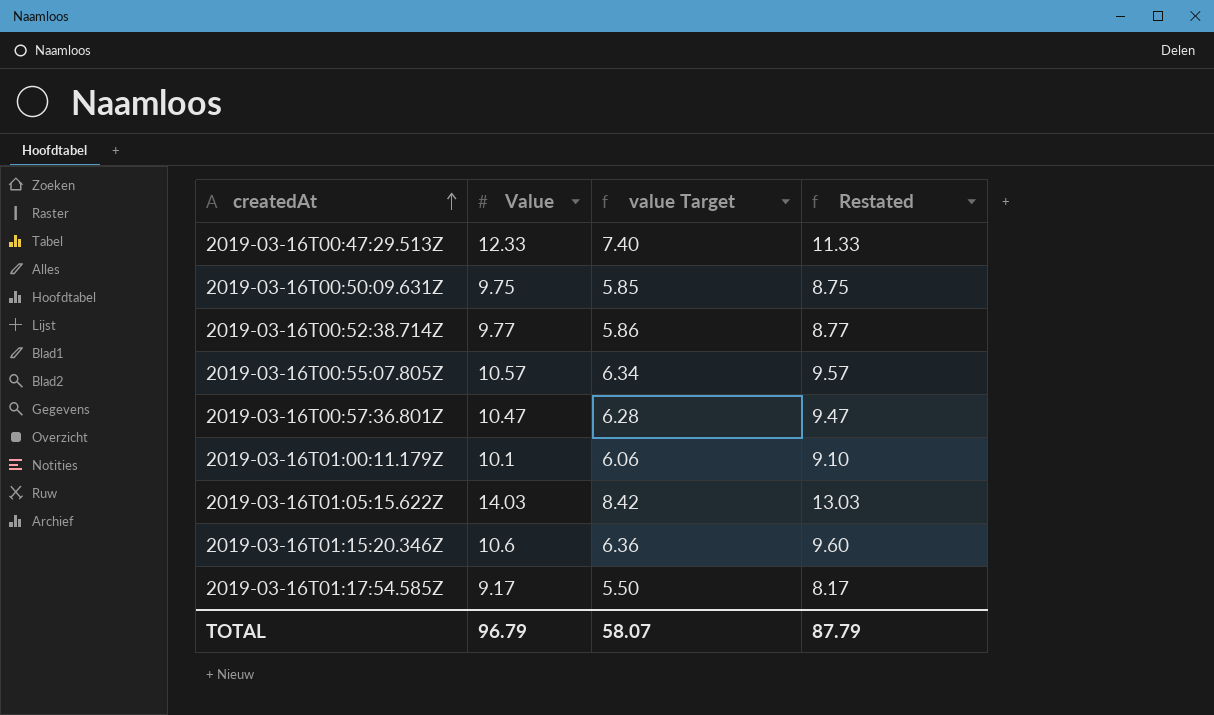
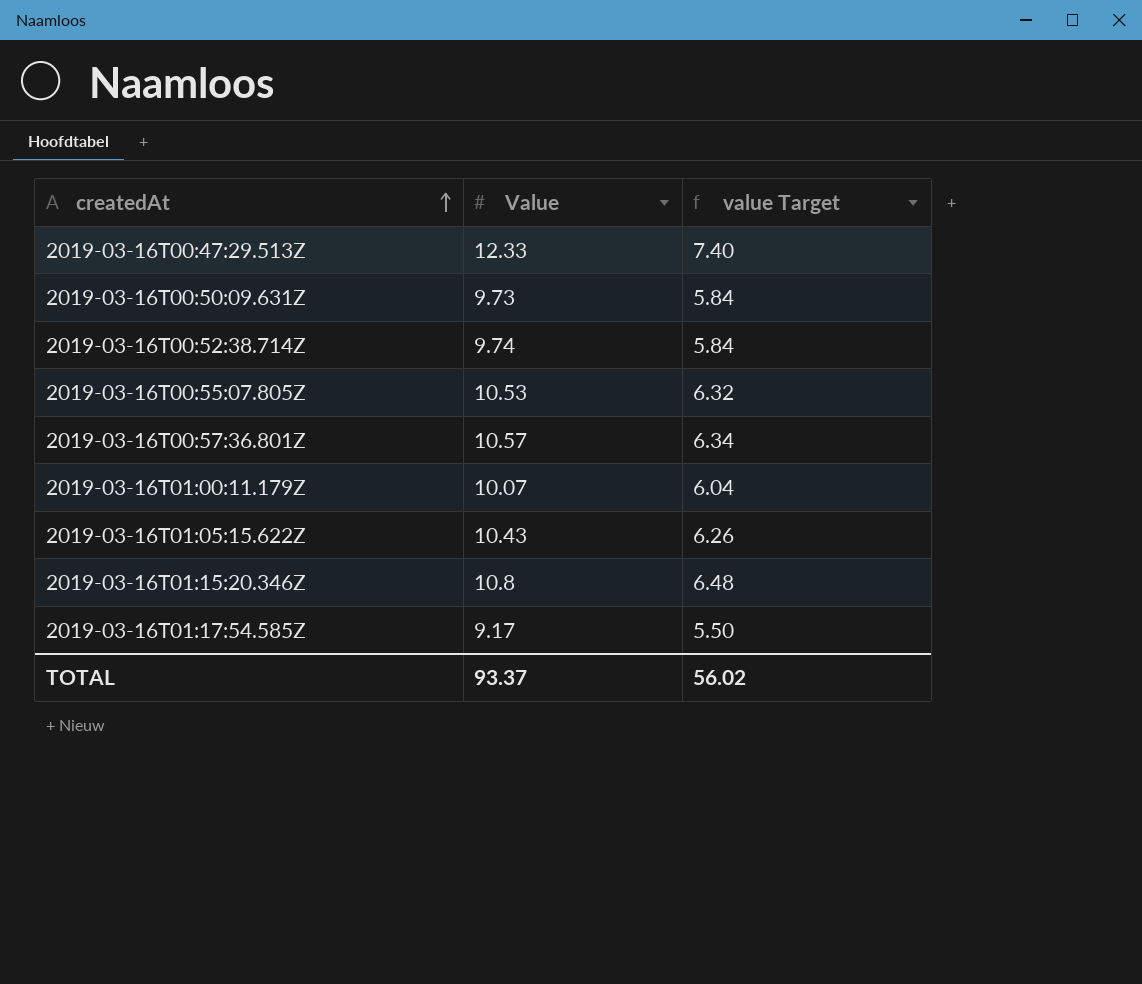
column Restated | formula: [Value] - 1 -> none
2019-03-16T00:50:09.631Z | Value: 9.75 -> 9.73
2019-03-16T00:50:09.631Z | value Target: 5.85 -> 5.84
2019-03-16T00:52:38.714Z | Value: 9.77 -> 9.74
2019-03-16T00:52:38.714Z | value Target: 5.86 -> 5.84
2019-03-16T00:55:07.805Z | Value: 10.57 -> 10.53
2019-03-16T00:55:07.805Z | value Target: 6.34 -> 6.32
2019-03-16T00:57:36.801Z | Value: 10.47 -> 10.57
2019-03-16T00:57:36.801Z | value Target: 6.28 -> 6.34
2019-03-16T01:00:11.179Z | Value: 10.1 -> 10.07
2019-03-16T01:00:11.179Z | value Target: 6.06 -> 6.04
2019-03-16T01:05:15.622Z | Value: 14.03 -> 10.43
2019-03-16T01:05:15.622Z | value Target: 8.42 -> 6.26
2019-03-16T01:15:20.346Z | Value: 10.6 -> 10.8
2019-03-16T01:15:20.346Z | value Target: 6.36 -> 6.48
TOTAL | Value: 96.79 -> 93.37
TOTAL | value Target: 58.07 -> 56.02

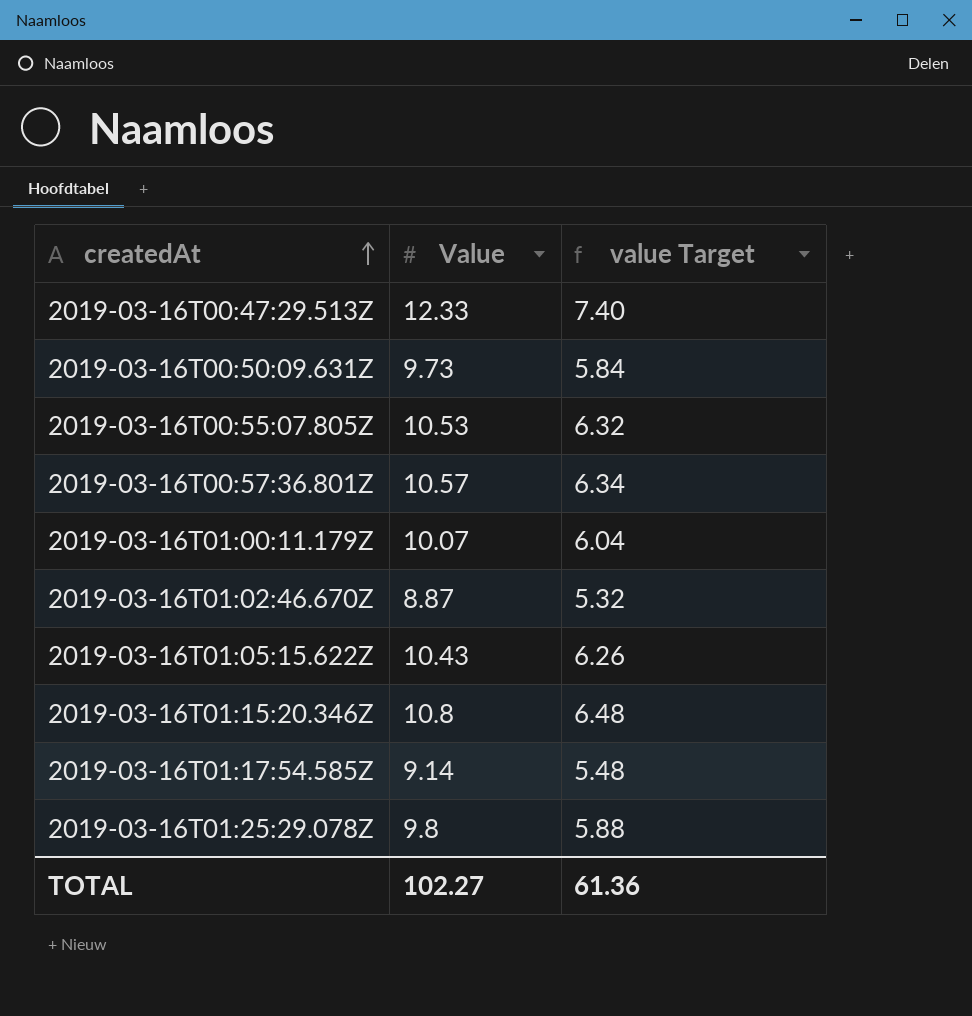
row 2019-03-16T00:52:38.714Z: 9.74 | 5.84 -> none
row 2019-03-16T01:02:46.670Z: none -> 8.87 | 5.32
2019-03-16T01:17:54.585Z | Value: 9.17 -> 9.14
2019-03-16T01:17:54.585Z | value Target: 5.50 -> 5.48
row 2019-03-16T01:25:29.078Z: none -> 9.8 | 5.88
TOTAL | Value: 93.37 -> 102.27
TOTAL | value Target: 56.02 -> 61.36

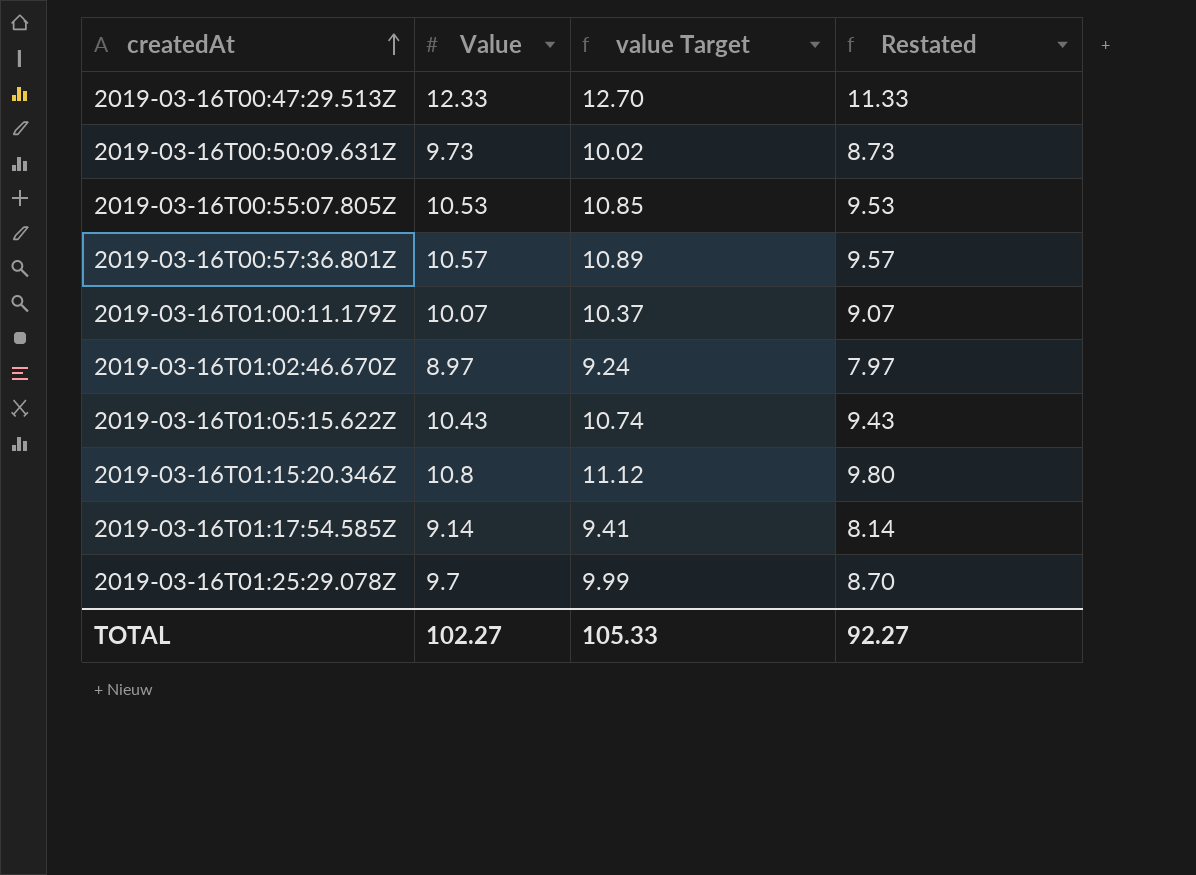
column value Target | formula: [Value] * 0.6 -> [Value] * 1.03
column Restated | formula: none -> [Value] - 1
2019-03-16T01:02:46.670Z | Value: 8.87 -> 8.97
2019-03-16T01:25:29.078Z | Value: 9.8 -> 9.7
TOTAL | value Target: 61.36 -> 105.33

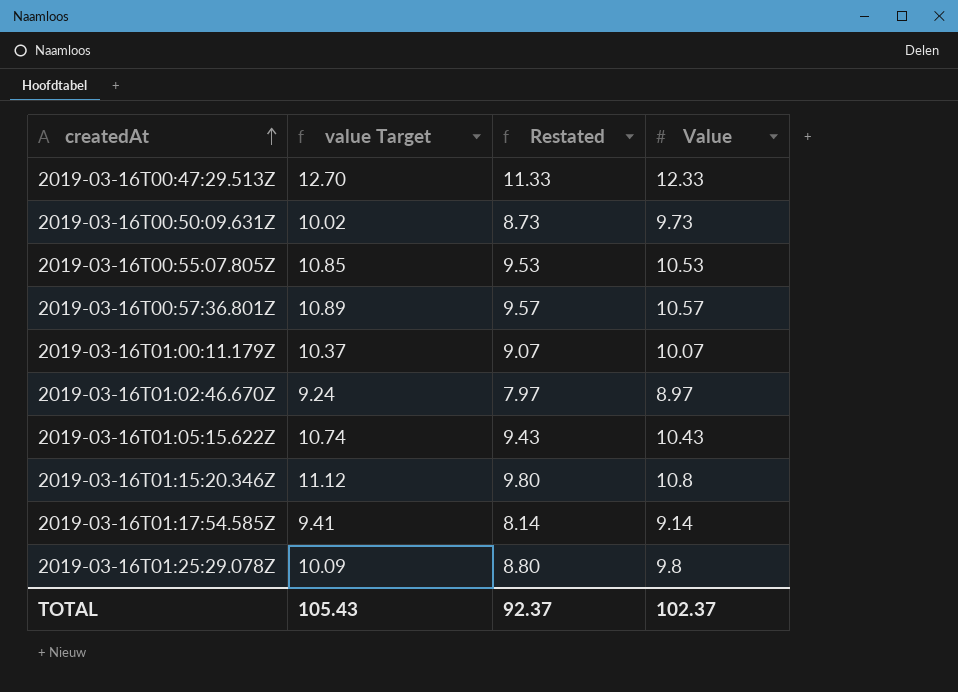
column Value | position: 2 -> 4
2019-03-16T01:25:29.078Z | value Target: 9.99 -> 10.09
2019-03-16T01:25:29.078Z | Restated: 8.70 -> 8.80
2019-03-16T01:25:29.078Z | Value: 9.7 -> 9.8
TOTAL | value Target: 105.33 -> 105.43
TOTAL | Restated: 92.27 -> 92.37
TOTAL | Value: 102.27 -> 102.37

